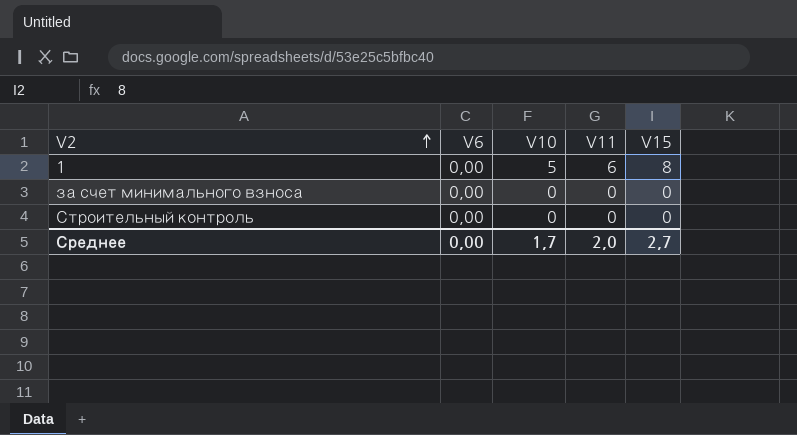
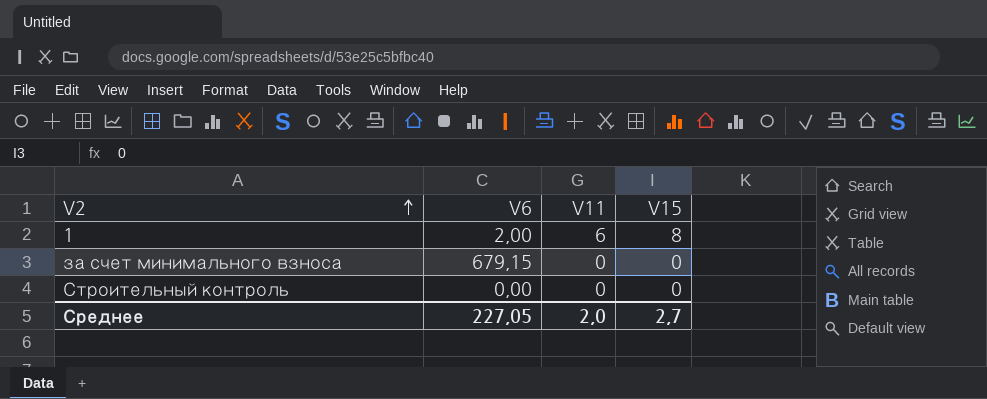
column V10 | position: 3 -> none
1 | V6: 0,00 -> 2,00
за счет минимального взноса | V6: 0,00 -> 679,15
Среднее | V6: 0,00 -> 227,05

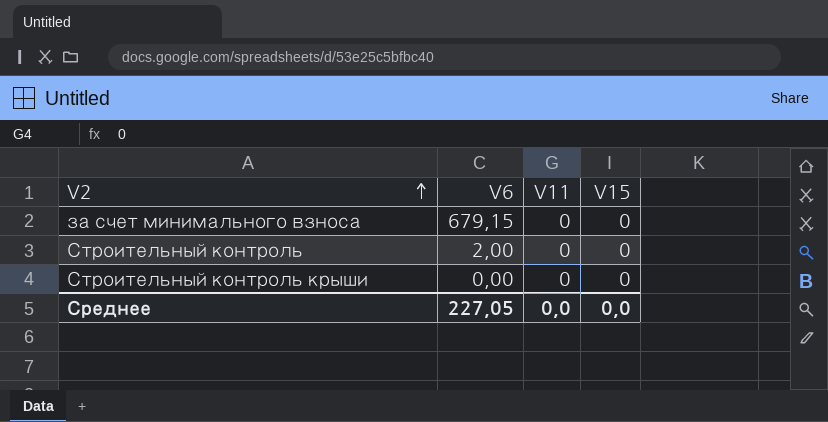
row 1: 2,00 | 6 | 8 -> none
Строительный контроль | V6: 0,00 -> 2,00
row Строительный контроль крыши: none -> 0,00 | 0 | 0
Среднее | V11: 2,0 -> 0,0
Среднее | V15: 2,7 -> 0,0

